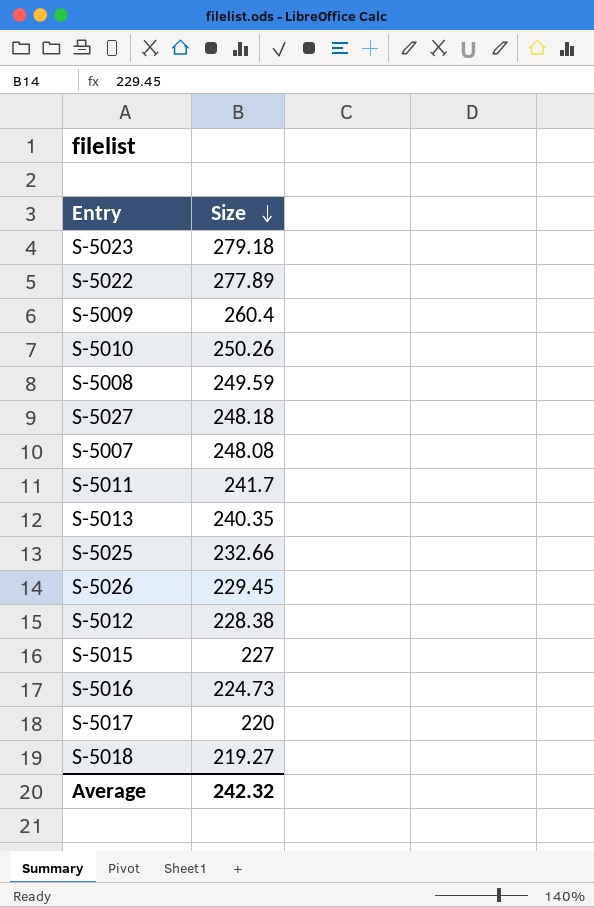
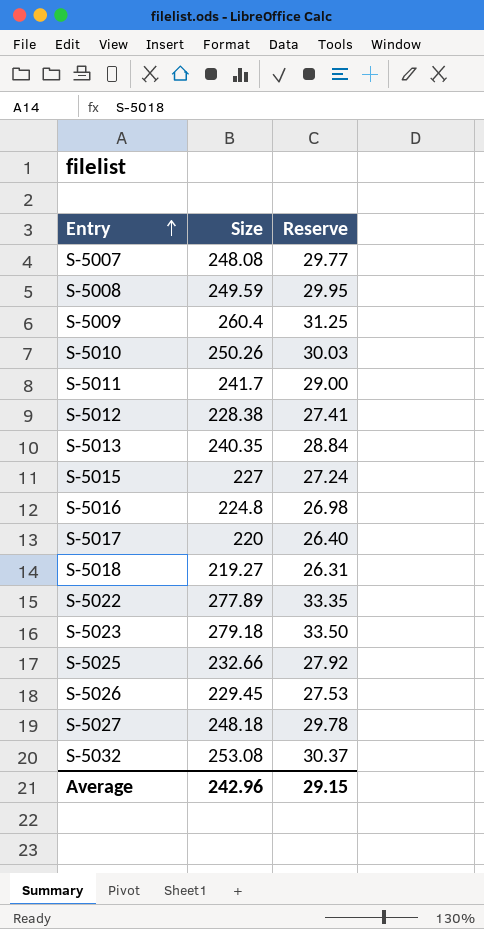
row order: Size descending -> Entry ascending
column Reserve | formula: none -> [Size] * 0.12
S-5016 | Size: 224.73 -> 224.8
row S-5032: none -> 253.08 | 30.37
Average | Size: 242.32 -> 242.96

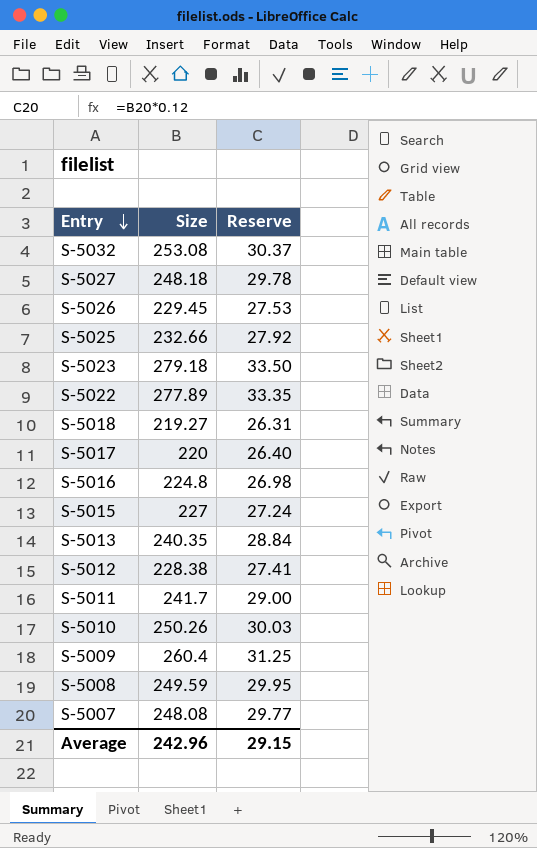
row order: Entry ascending -> Entry descending

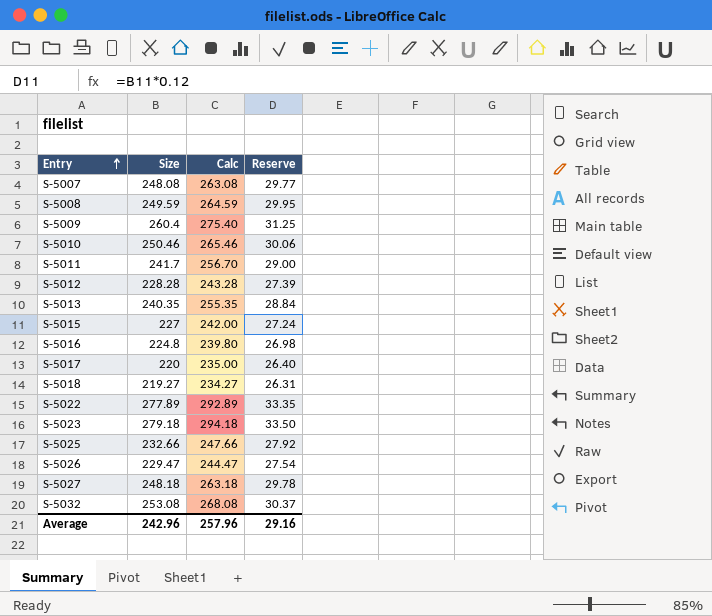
row order: Entry descending -> Entry ascending
column Calc | formula: none -> [Size] + 15
S-5010 | Size: 250.26 -> 250.46
S-5010 | Reserve: 30.03 -> 30.06
S-5012 | Size: 228.38 -> 228.28
S-5012 | Reserve: 27.41 -> 27.39
S-5026 | Size: 229.45 -> 229.47
S-5026 | Reserve: 27.53 -> 27.54
Average | Reserve: 29.15 -> 29.16

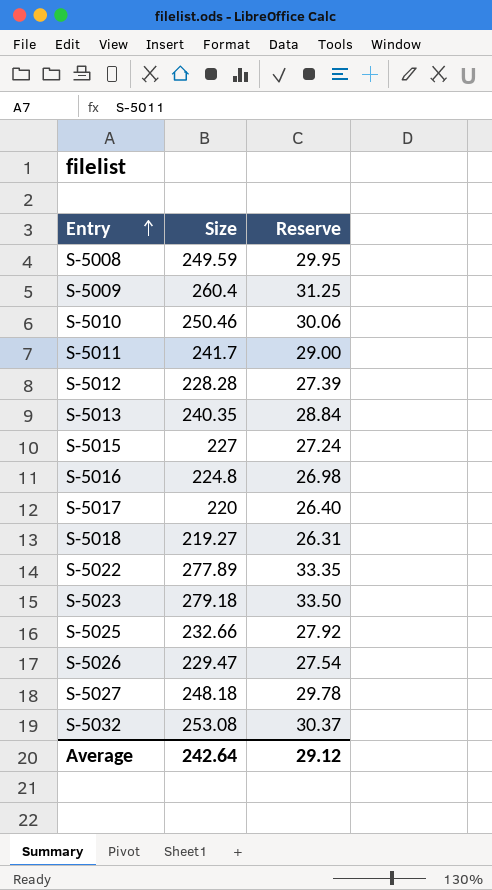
column Calc | formula: [Size] + 15 -> none
row S-5007: 248.08 | 263.08 | 29.77 -> none
Average | Size: 242.96 -> 242.64
Average | Reserve: 29.16 -> 29.12

